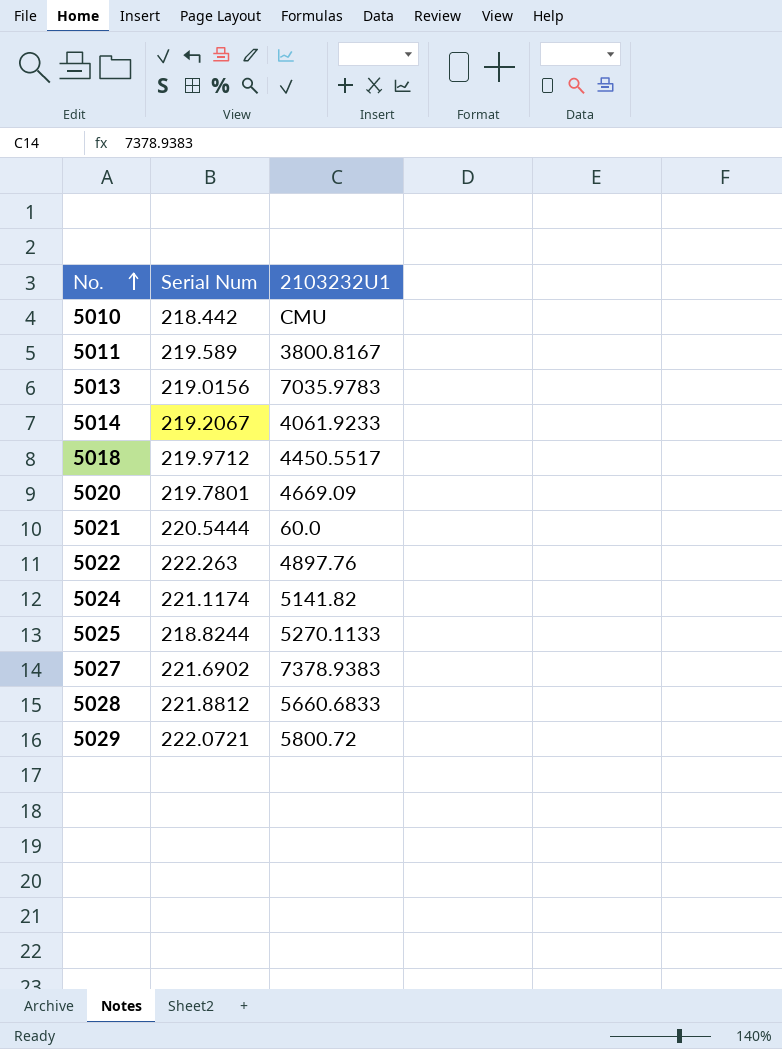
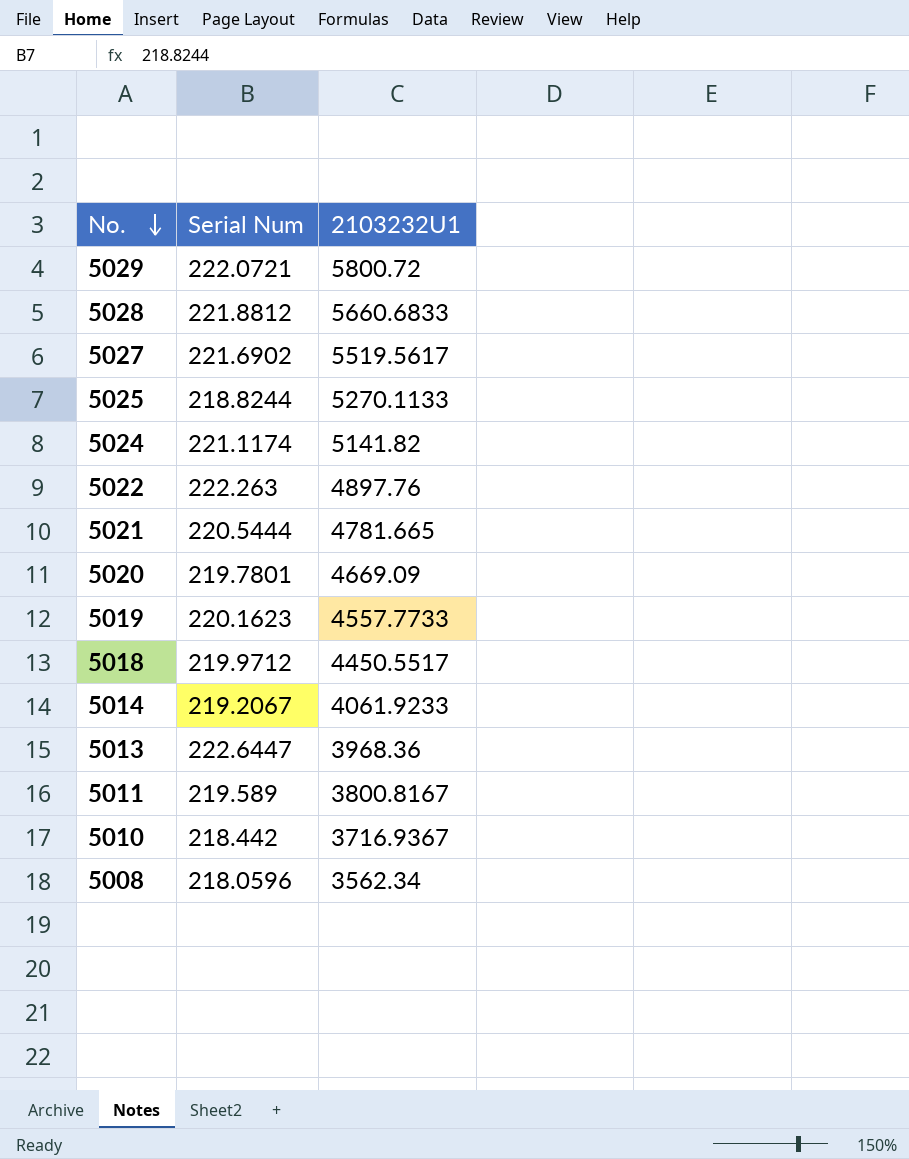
row order: No. ascending -> No. descending
5027 | 2103232U1: 7378.9383 -> 5519.5617
5021 | 2103232U1: 60.0 -> 4781.665
row 5019: none -> 220.1623 | 4557.7733
5013 | Serial Num: 219.0156 -> 222.6447
5013 | 2103232U1: 7035.9783 -> 3968.36
5010 | 2103232U1: CMU -> 3716.9367
row 5008: none -> 218.0596 | 3562.34

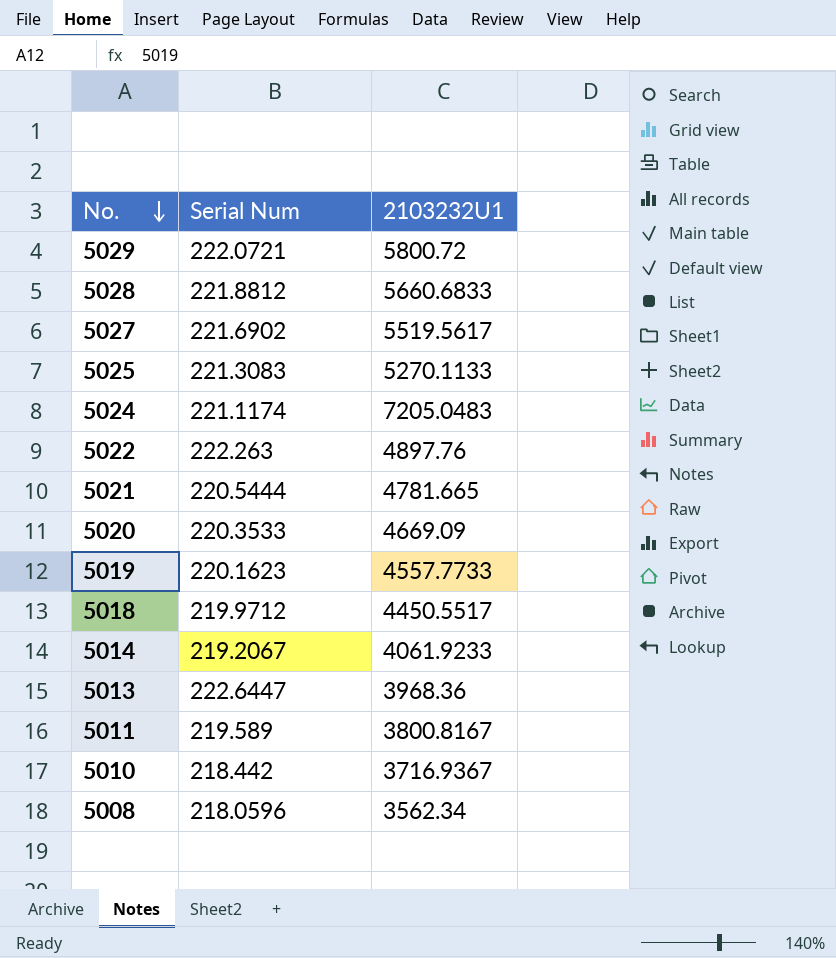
5025 | Serial Num: 218.8244 -> 221.3083
5024 | 2103232U1: 5141.82 -> 7205.0483
5020 | Serial Num: 219.7801 -> 220.3533

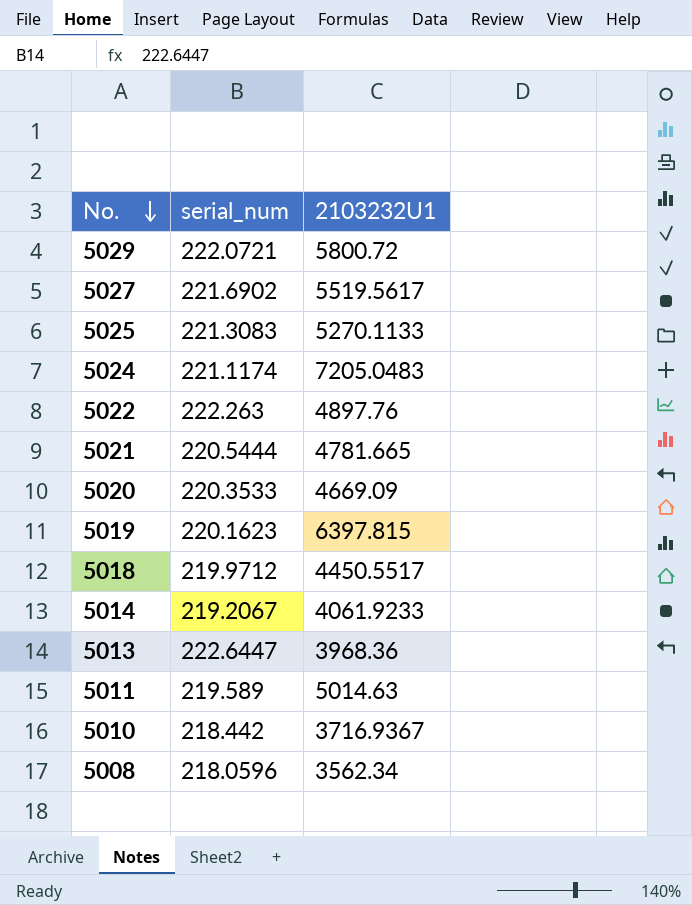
column name: Serial Num -> serial_num
row 5028: 221.8812 | 5660.6833 -> none
5019 | 2103232U1: 4557.7733 -> 6397.815
5011 | 2103232U1: 3800.8167 -> 5014.63

